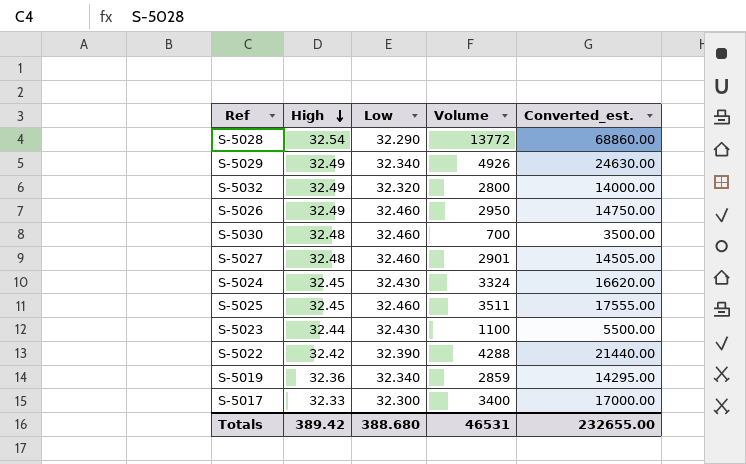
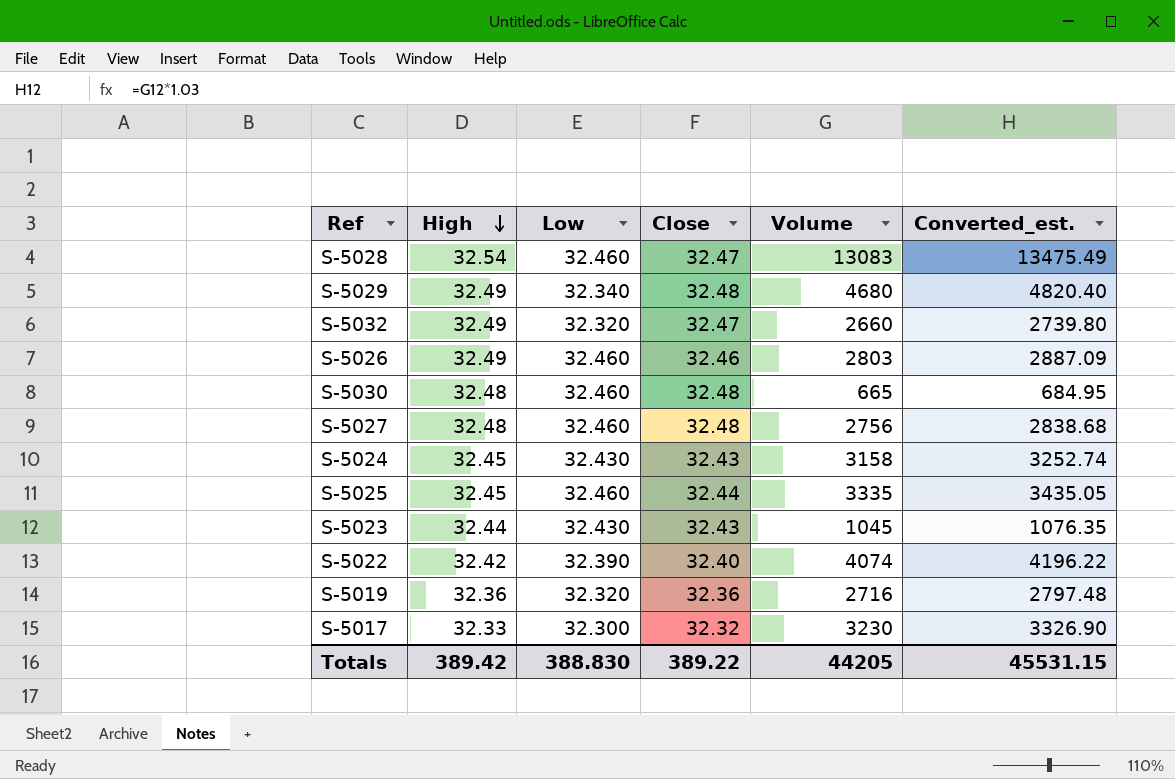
column Close | position: none -> 4
column Converted_est. | formula: [Volume] * 5 -> [Volume] * 1.03
S-5028 | Low: 32.290 -> 32.460
S-5028 | Volume: 13772 -> 13083
S-5029 | Volume: 4926 -> 4680
S-5032 | Volume: 2800 -> 2660
S-5026 | Volume: 2950 -> 2803
S-5030 | Volume: 700 -> 665
S-5027 | Volume: 2901 -> 2756
S-5024 | Volume: 3324 -> 3158
S-5025 | Volume: 3511 -> 3335
S-5023 | Volume: 1100 -> 1045
S-5022 | Volume: 4288 -> 4074
S-5019 | Low: 32.340 -> 32.320
S-5019 | Volume: 2859 -> 2716
S-5017 | Volume: 3400 -> 3230
Totals | Low: 388.680 -> 388.830
Totals | Volume: 46531 -> 44205
Totals | Converted_est.: 232655.00 -> 45531.15

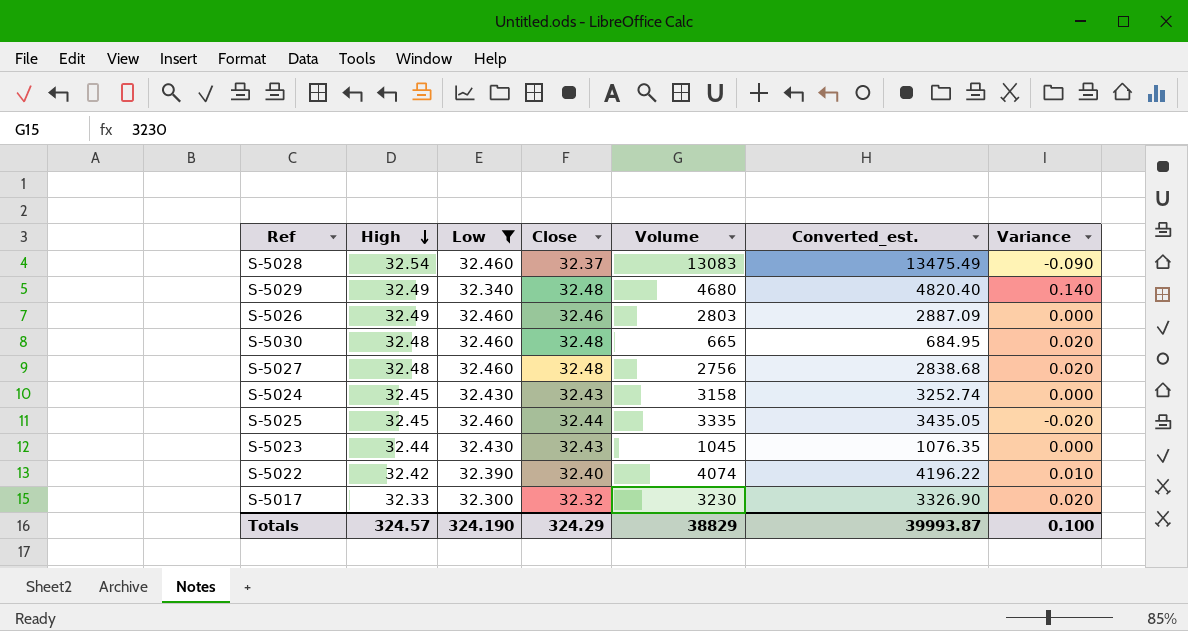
filter: none -> Low != 32.320
column Variance | formula: none -> [Close] - [Low]
S-5028 | Close: 32.47 -> 32.37
Totals | High: 389.42 -> 324.57
Totals | Low: 388.830 -> 324.190
Totals | Close: 389.22 -> 324.29
Totals | Volume: 44205 -> 38829
Totals | Converted_est.: 45531.15 -> 39993.87

